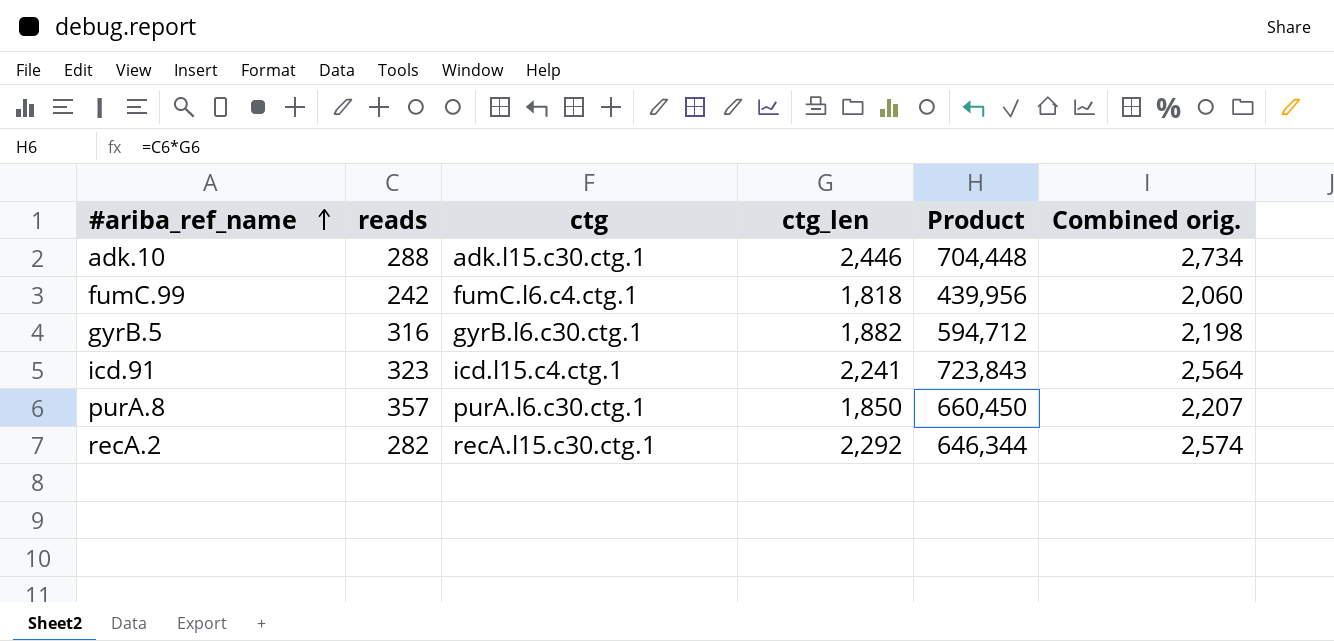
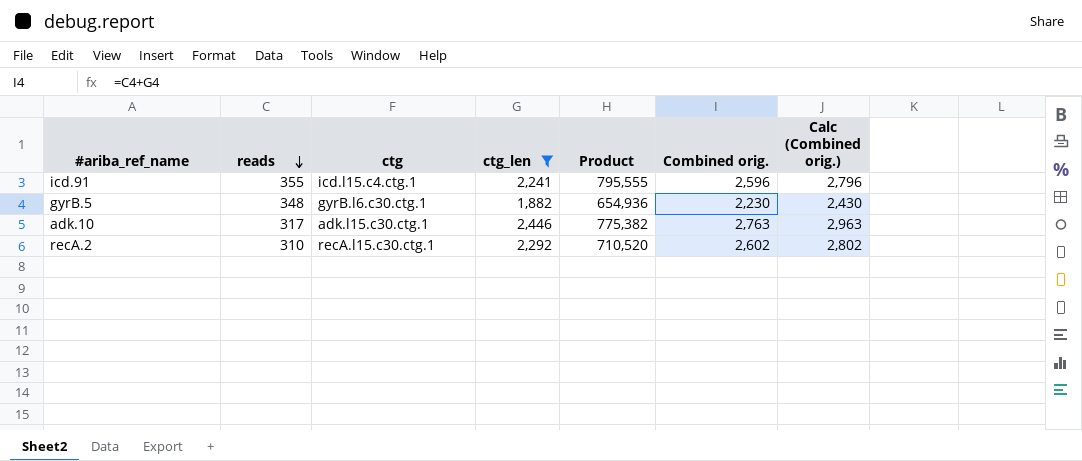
filter: none -> ctg_len >= 1,882
row order: #ariba_ref_name ascending -> reads descending
column Calc (Combined orig.) | formula: none -> [Combined orig.] + 200
icd.91 | reads: 323 -> 355
icd.91 | Product: 723,843 -> 795,555
icd.91 | Combined orig.: 2,564 -> 2,596
gyrB.5 | reads: 316 -> 348
gyrB.5 | Product: 594,712 -> 654,936
gyrB.5 | Combined orig.: 2,198 -> 2,230
adk.10 | reads: 288 -> 317
adk.10 | Product: 704,448 -> 775,382
adk.10 | Combined orig.: 2,734 -> 2,763
recA.2 | reads: 282 -> 310
recA.2 | Product: 646,344 -> 710,520
recA.2 | Combined orig.: 2,574 -> 2,602

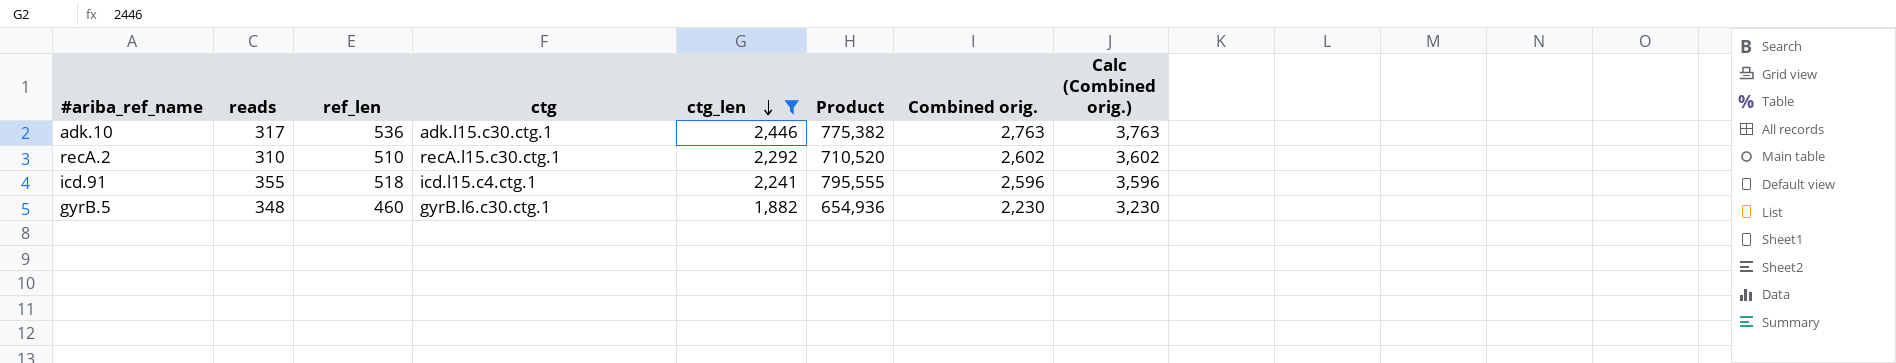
row order: reads descending -> ctg_len descending
column ref_len | position: none -> 3
column Calc (Combined orig.) | formula: [Combined orig.] + 200 -> [Combined orig.] + 1000

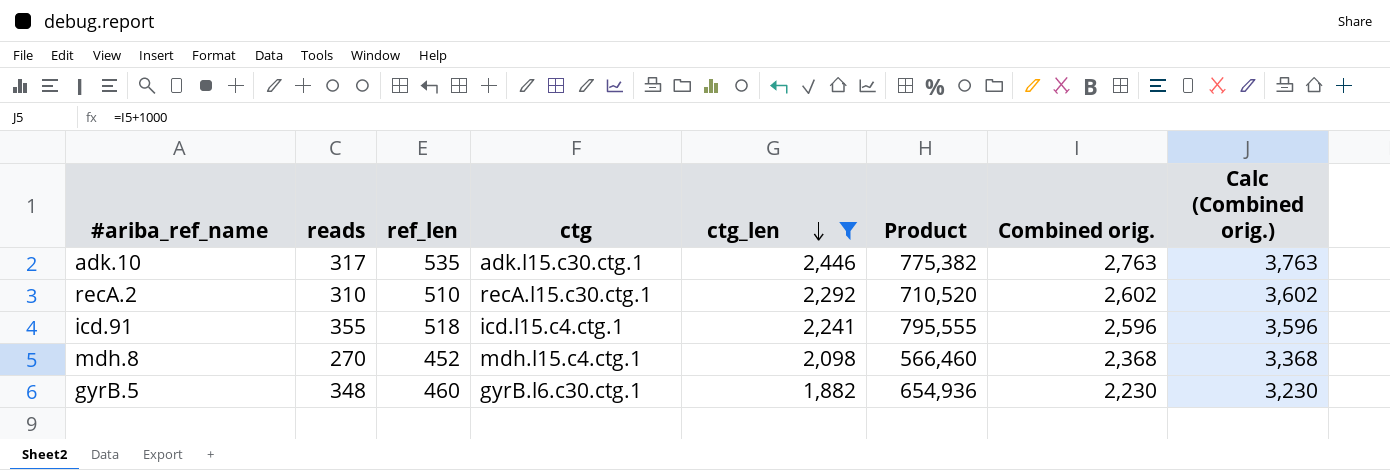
adk.10 | ref_len: 536 -> 535
row mdh.8: none -> 270 | 452 | mdh.l15.c4.ctg.1 | 2,098 | 566,460 | 2,368 | 3,368

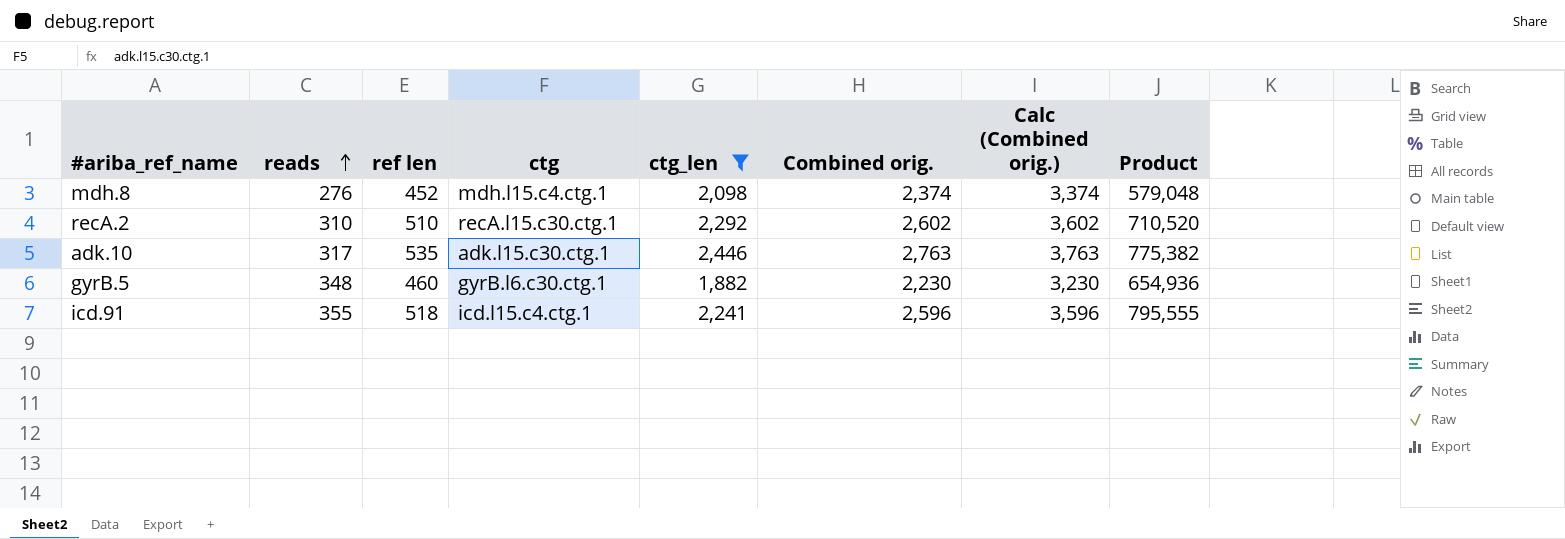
row order: ctg_len descending -> reads ascending
column name: ref_len -> ref len
column Product | position: 6 -> 8
mdh.8 | reads: 270 -> 276
mdh.8 | Combined orig.: 2,368 -> 2,374
mdh.8 | Calc (Combined orig.): 3,368 -> 3,374
mdh.8 | Product: 566,460 -> 579,048

